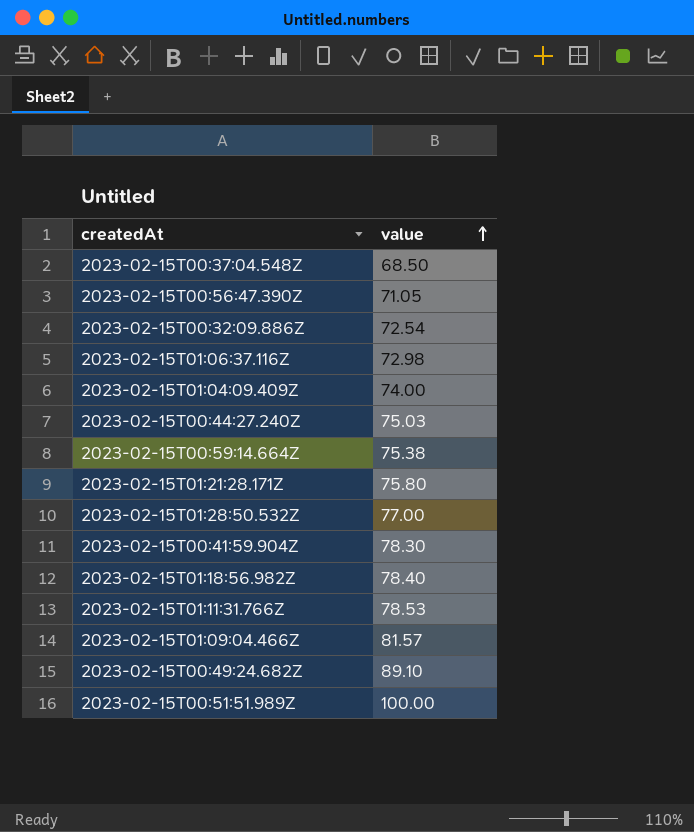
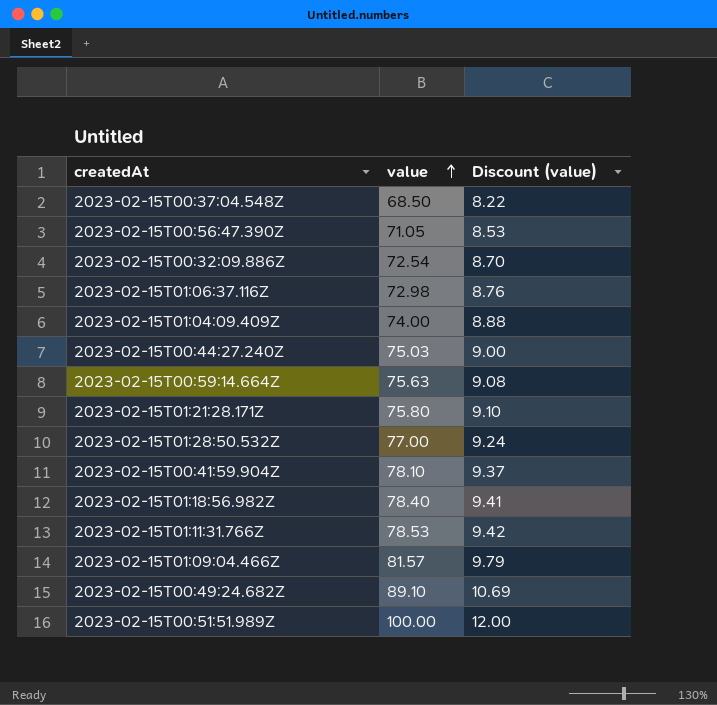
column Discount (value) | formula: none -> [value] * 0.12
2023-02-15T00:59:14.664Z | value: 75.38 -> 75.63
2023-02-15T00:41:59.904Z | value: 78.30 -> 78.10

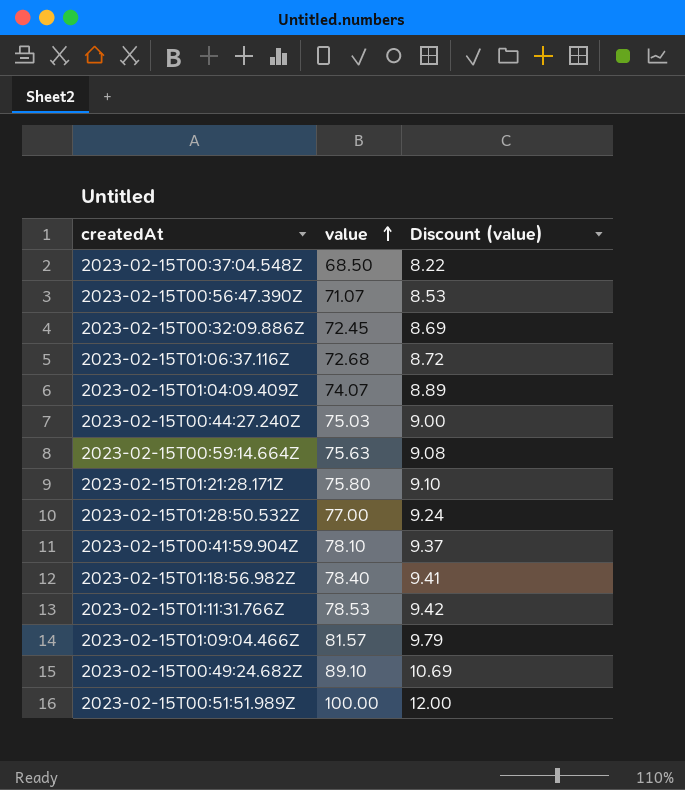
2023-02-15T00:56:47.390Z | value: 71.05 -> 71.07
2023-02-15T00:32:09.886Z | value: 72.54 -> 72.45
2023-02-15T00:32:09.886Z | Discount (value): 8.70 -> 8.69
2023-02-15T01:06:37.116Z | value: 72.98 -> 72.68
2023-02-15T01:06:37.116Z | Discount (value): 8.76 -> 8.72
2023-02-15T01:04:09.409Z | value: 74.00 -> 74.07
2023-02-15T01:04:09.409Z | Discount (value): 8.88 -> 8.89

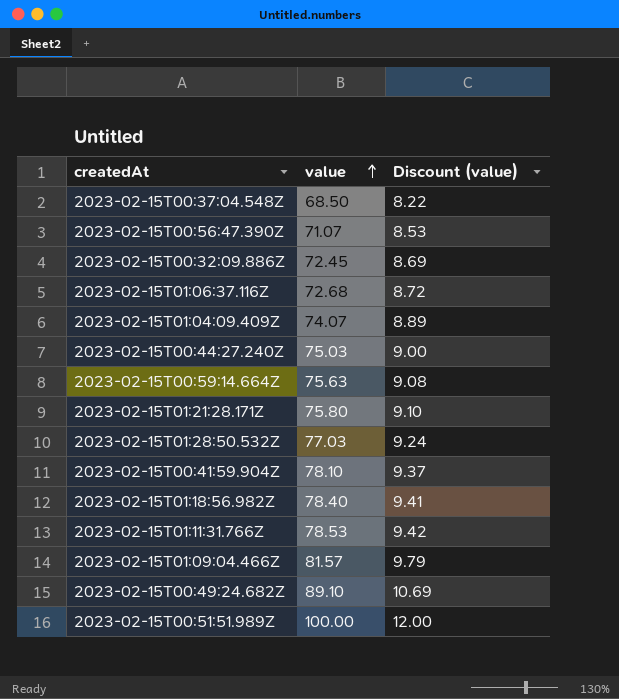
2023-02-15T01:28:50.532Z | value: 77.00 -> 77.03

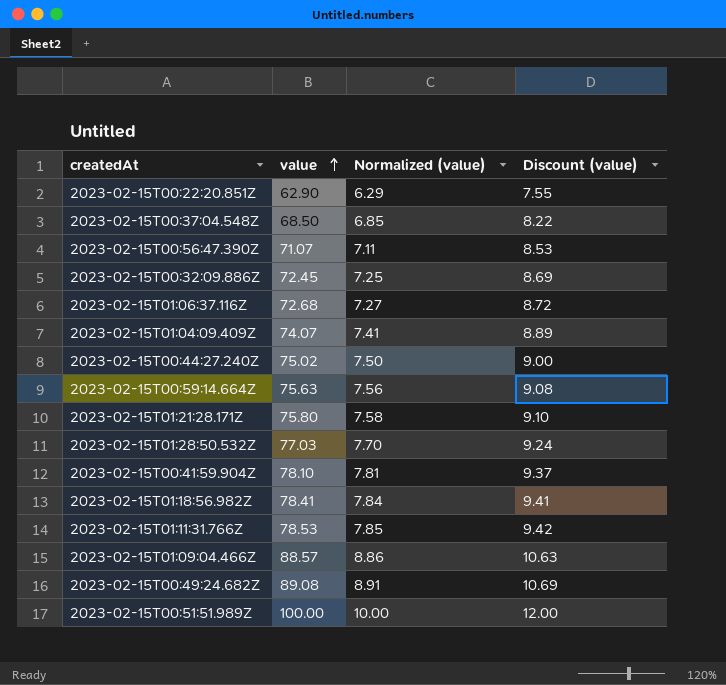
column Normalized (value) | formula: none -> [value] * 0.1
row 2023-02-15T00:22:20.851Z: none -> 62.90 | 6.29 | 7.55
2023-02-15T00:44:27.240Z | value: 75.03 -> 75.02
2023-02-15T01:18:56.982Z | value: 78.40 -> 78.41
2023-02-15T01:09:04.466Z | value: 81.57 -> 88.57
2023-02-15T01:09:04.466Z | Discount (value): 9.79 -> 10.63
2023-02-15T00:49:24.682Z | value: 89.10 -> 89.08

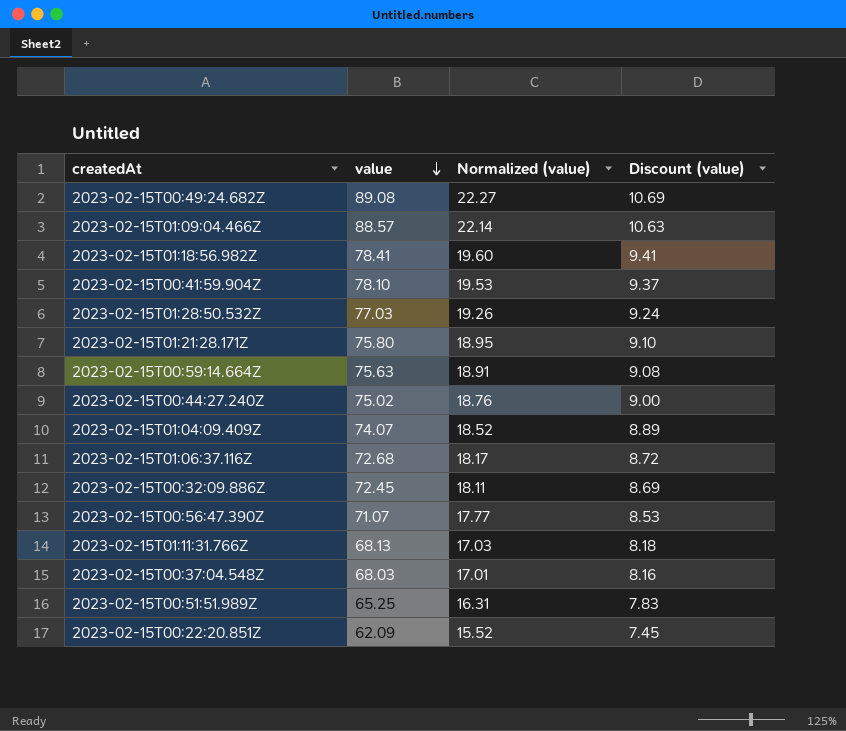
row order: value ascending -> value descending
column Normalized (value) | formula: [value] * 0.1 -> [value] * 0.25
2023-02-15T01:11:31.766Z | value: 78.53 -> 68.13
2023-02-15T01:11:31.766Z | Discount (value): 9.42 -> 8.18
2023-02-15T00:37:04.548Z | value: 68.50 -> 68.03
2023-02-15T00:37:04.548Z | Discount (value): 8.22 -> 8.16
2023-02-15T00:51:51.989Z | value: 100.00 -> 65.25
2023-02-15T00:51:51.989Z | Discount (value): 12.00 -> 7.83
2023-02-15T00:22:20.851Z | value: 62.90 -> 62.09
2023-02-15T00:22:20.851Z | Discount (value): 7.55 -> 7.45

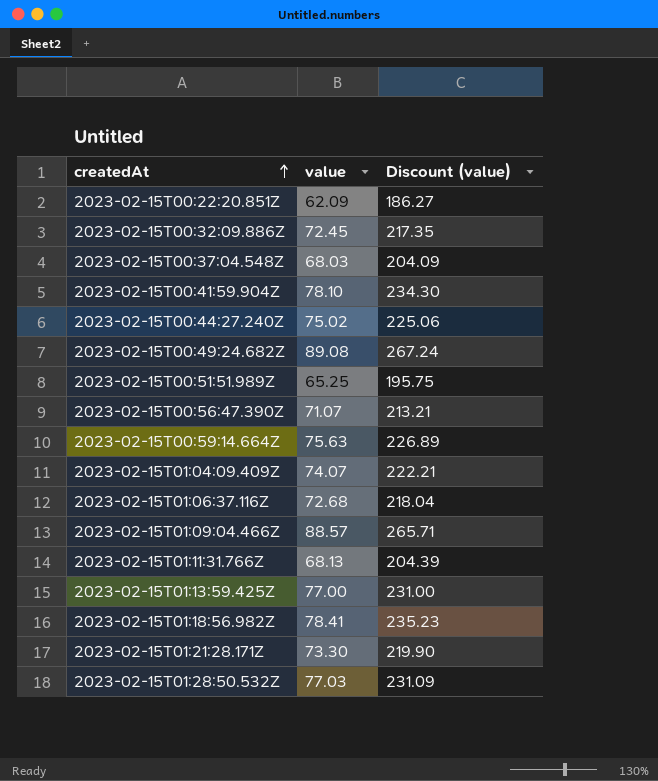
row order: value descending -> createdAt ascending
column Normalized (value) | formula: [value] * 0.25 -> none
column Discount (value) | formula: [value] * 0.12 -> [value] * 3
row 2023-02-15T01:13:59.425Z: none -> 77.00 | 231.00
2023-02-15T01:21:28.171Z | value: 75.80 -> 73.30

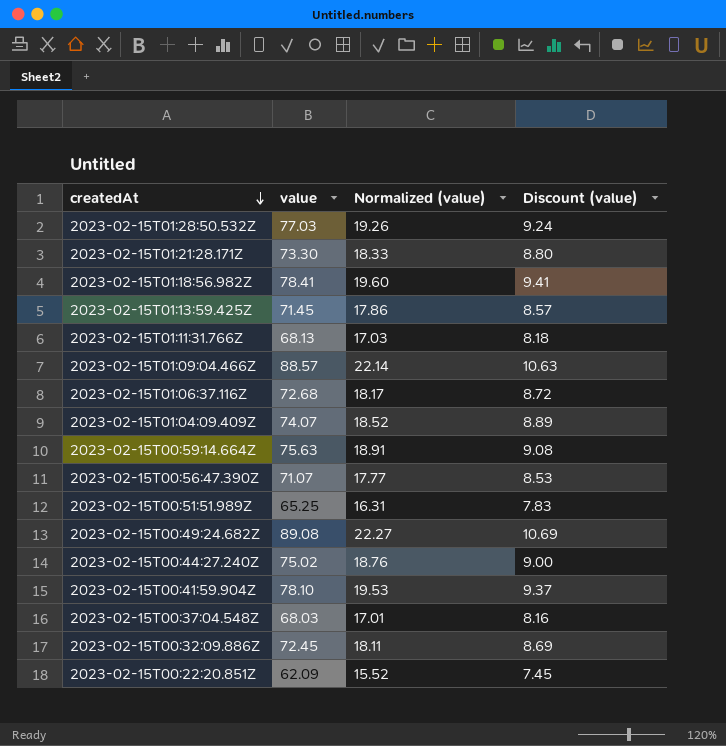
row order: createdAt ascending -> createdAt descending
column Normalized (value) | formula: none -> [value] * 0.25
column Discount (value) | formula: [value] * 3 -> [value] * 0.12
2023-02-15T01:13:59.425Z | value: 77.00 -> 71.45

